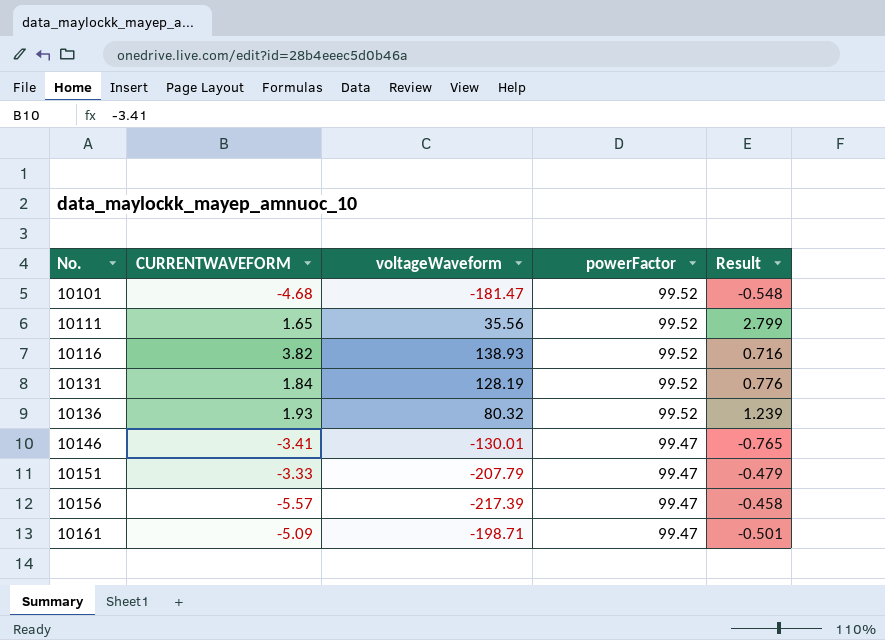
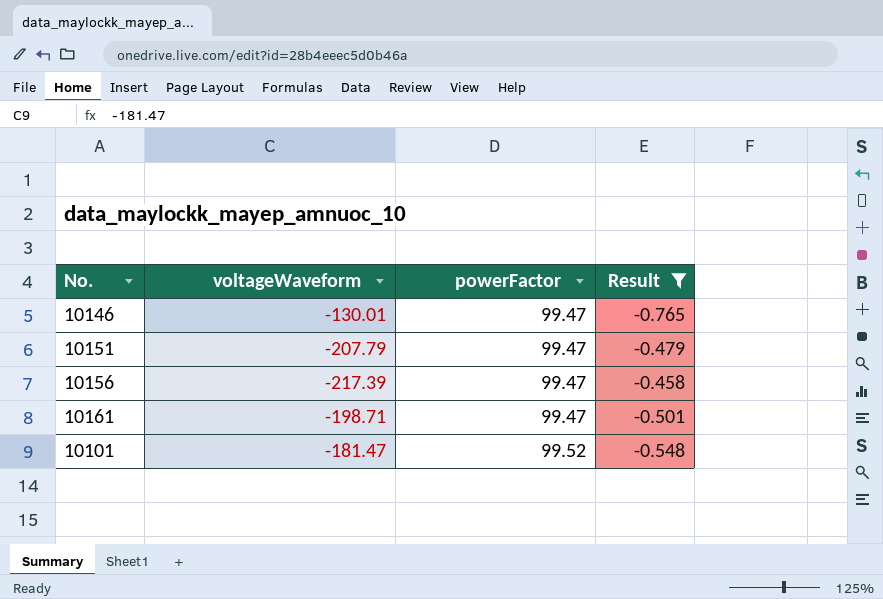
filter: none -> Result <= -0.458
row order: No. ascending -> powerFactor ascending
column CURRENTWAVEFORM | position: 2 -> none

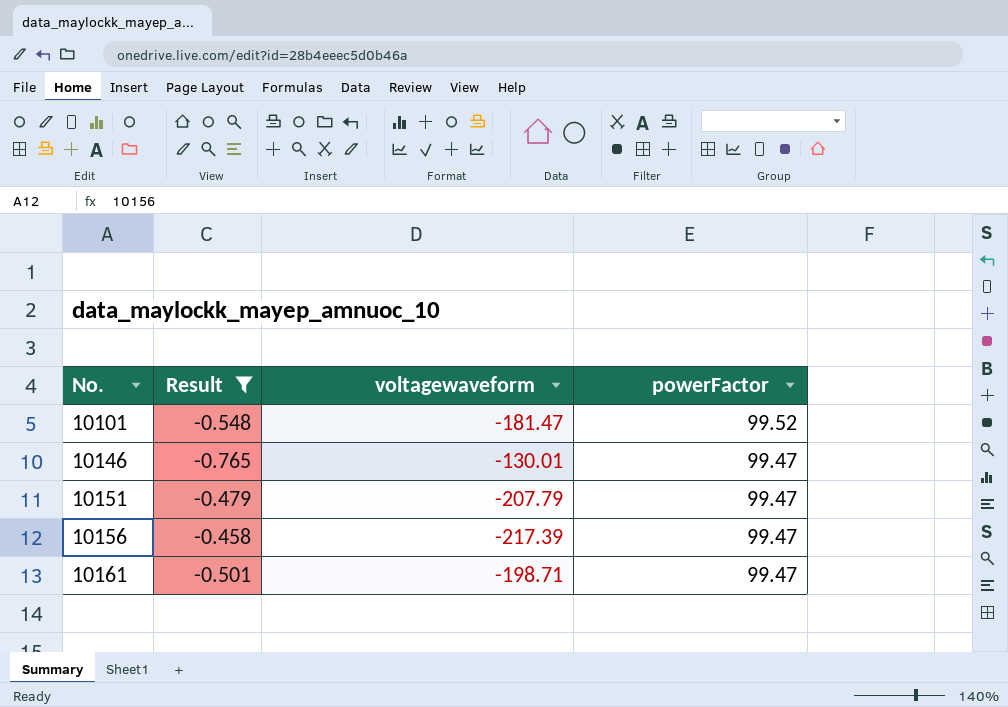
row order: powerFactor ascending -> No. ascending
column Result | position: 4 -> 2
column name: voltageWaveform -> voltagewaveform

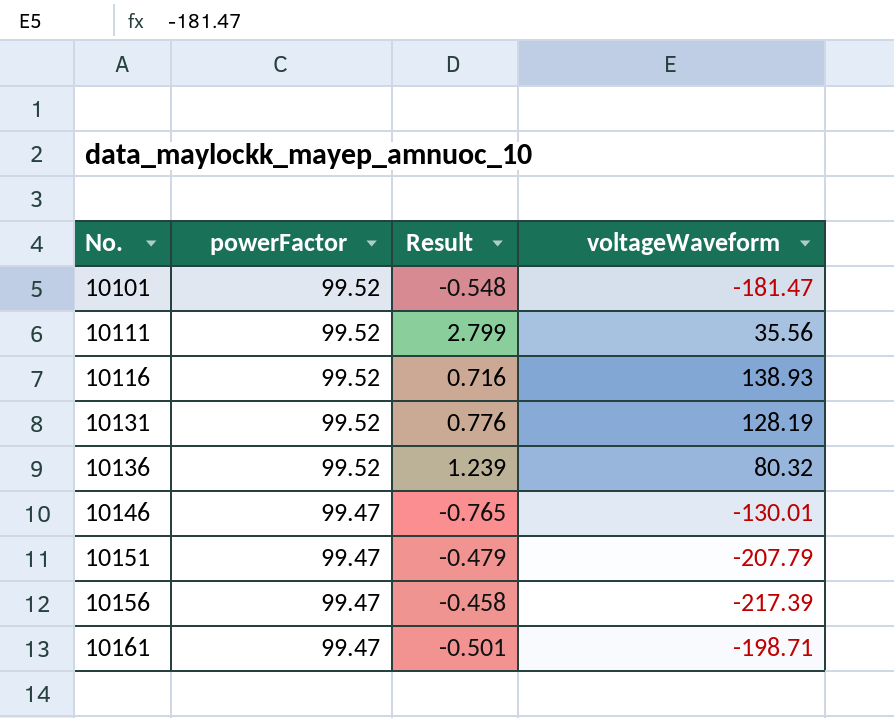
filter: Result <= -0.458 -> none
column powerFactor | position: 4 -> 2
column name: voltagewaveform -> voltageWaveform

